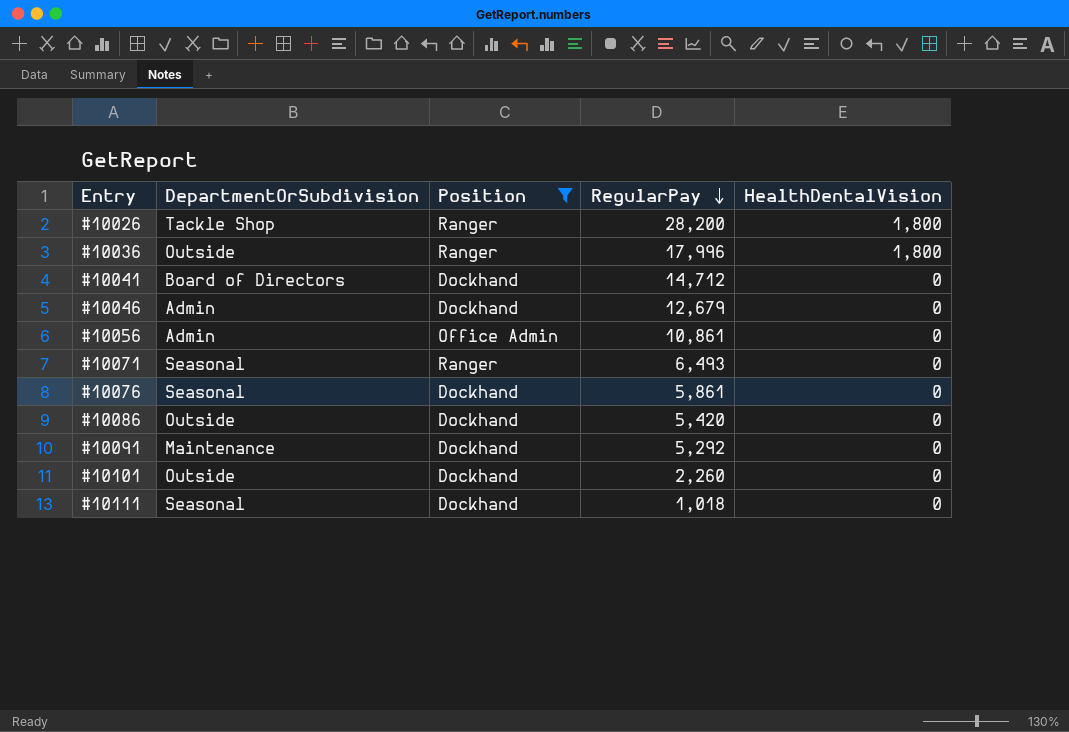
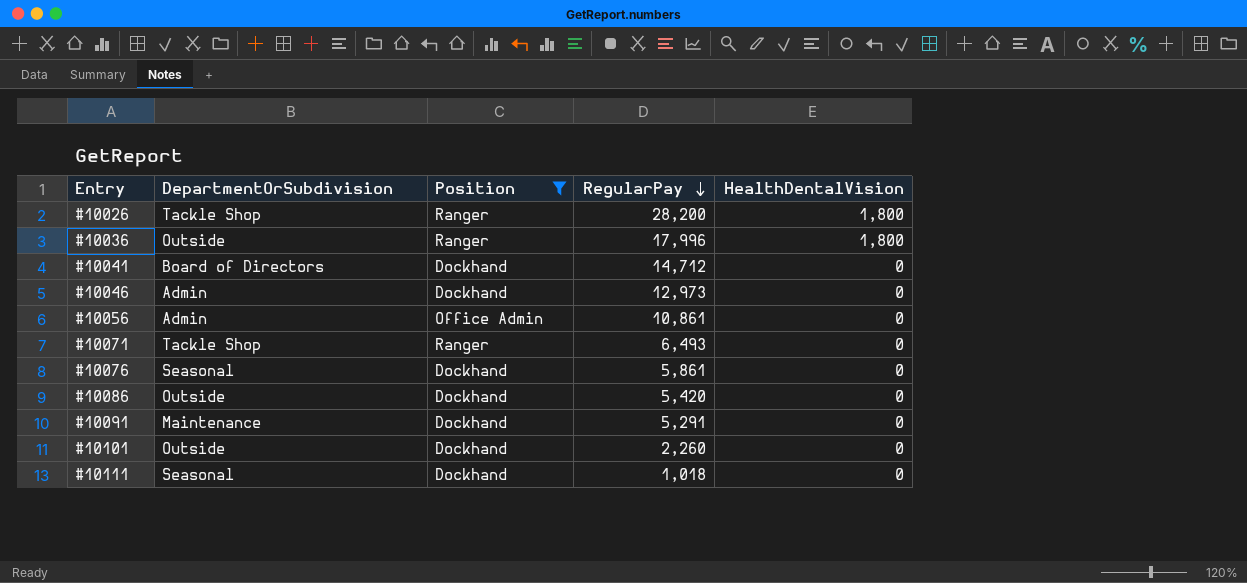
#10046 | RegularPay: 12,679 -> 12,973
#10071 | DepartmentOrSubdivision: Seasonal -> Tackle Shop
#10091 | RegularPay: 5,292 -> 5,291

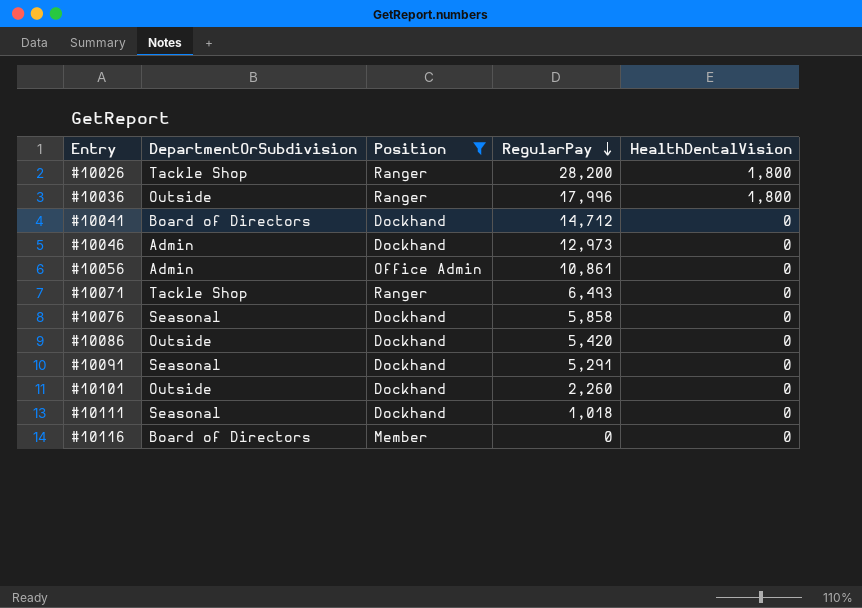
#10076 | RegularPay: 5,861 -> 5,858
#10091 | DepartmentOrSubdivision: Maintenance -> Seasonal
row #10116: none -> Board of Directors | Member | 0 | 0

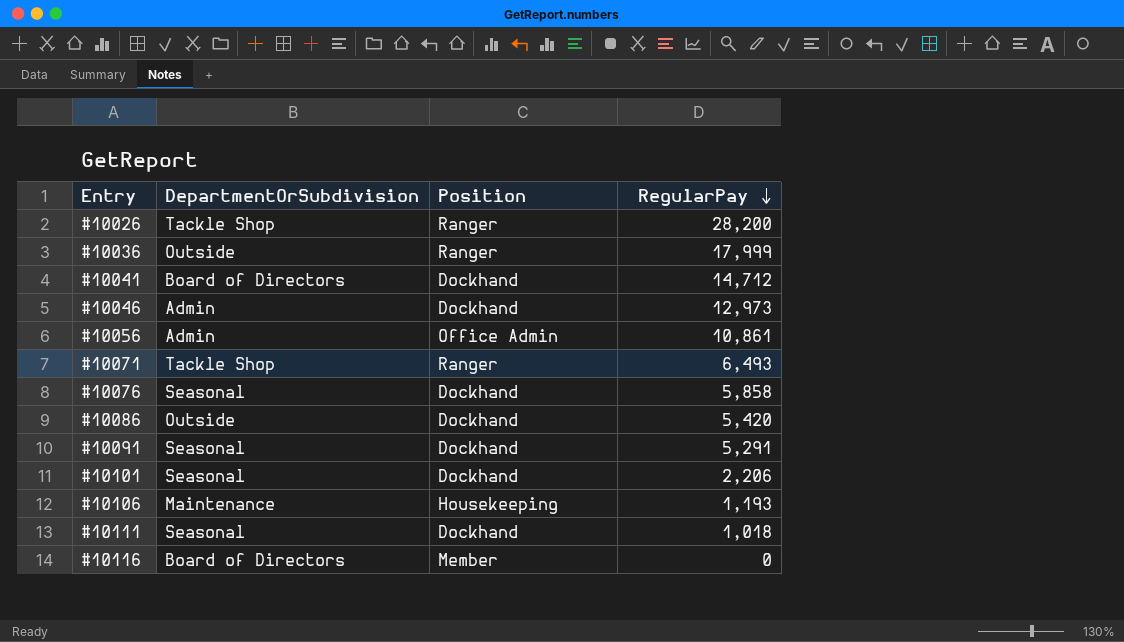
filter: Position != Housekeeping -> none
column HealthDentalVision | position: 5 -> none
#10036 | RegularPay: 17,996 -> 17,999
#10101 | DepartmentOrSubdivision: Outside -> Seasonal
#10101 | RegularPay: 2,260 -> 2,206

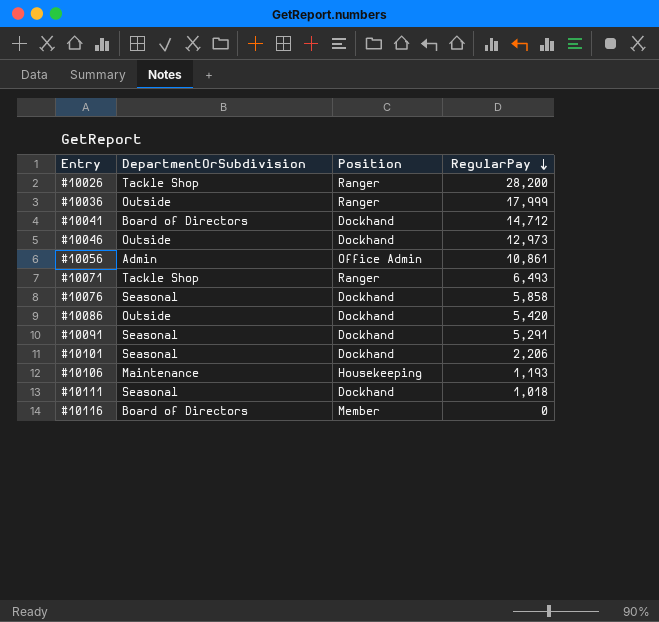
#10046 | DepartmentOrSubdivision: Admin -> Outside

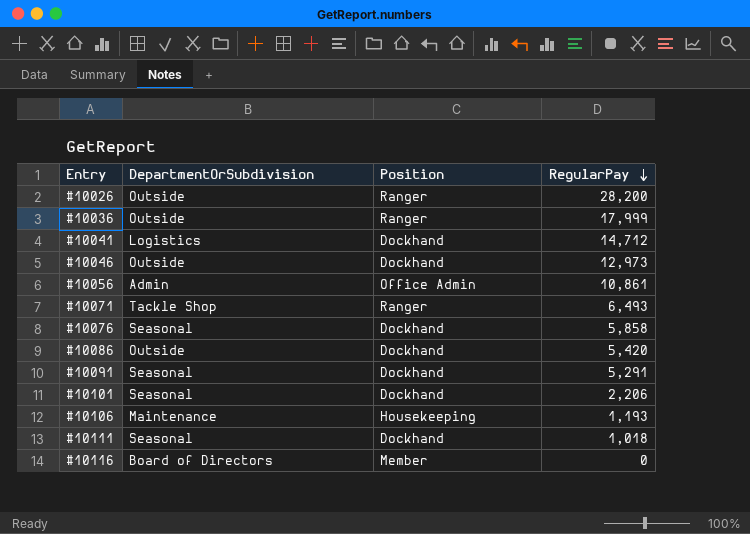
#10026 | DepartmentOrSubdivision: Tackle Shop -> Outside
#10041 | DepartmentOrSubdivision: Board of Directors -> Logistics

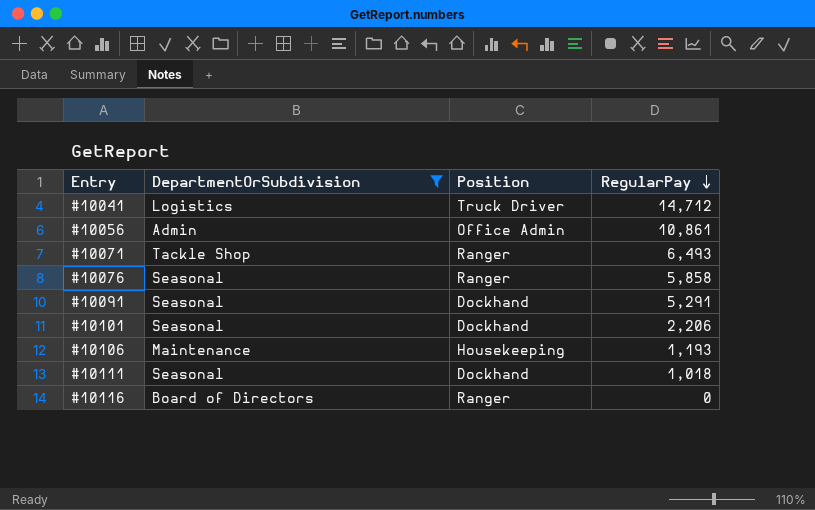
filter: none -> DepartmentOrSubdivision != Outside
#10041 | Position: Dockhand -> Truck Driver
#10076 | Position: Dockhand -> Ranger
#10116 | Position: Member -> Ranger

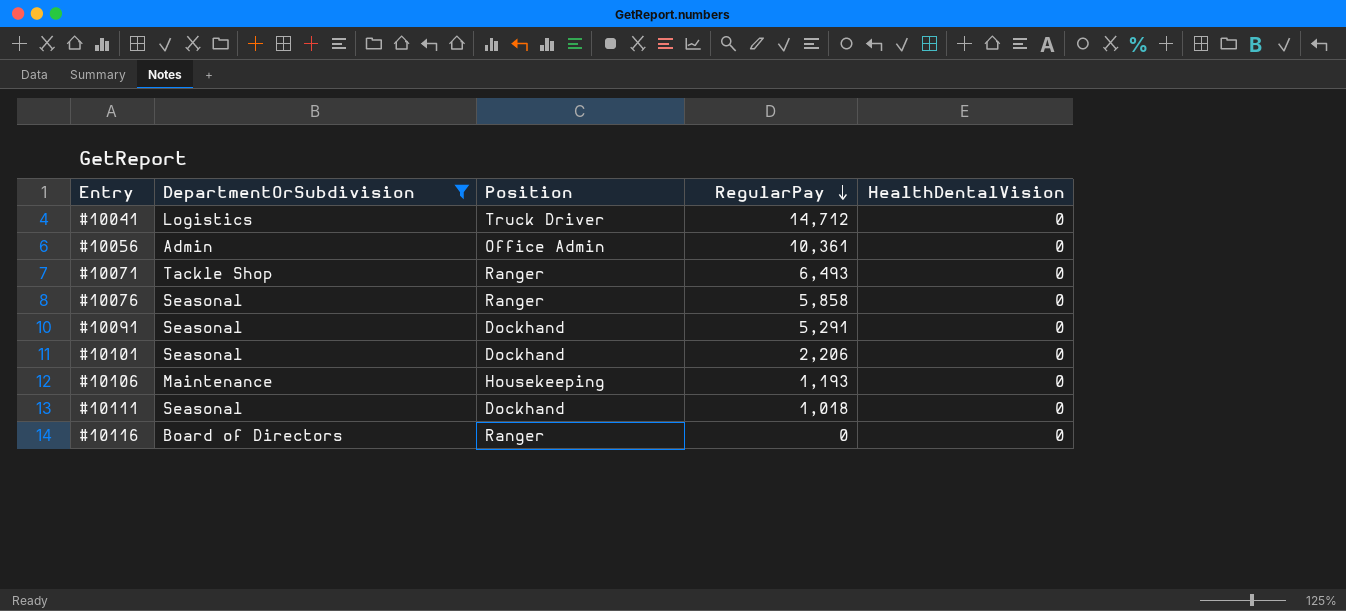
column HealthDentalVision | position: none -> 5
#10056 | RegularPay: 10,861 -> 10,361

